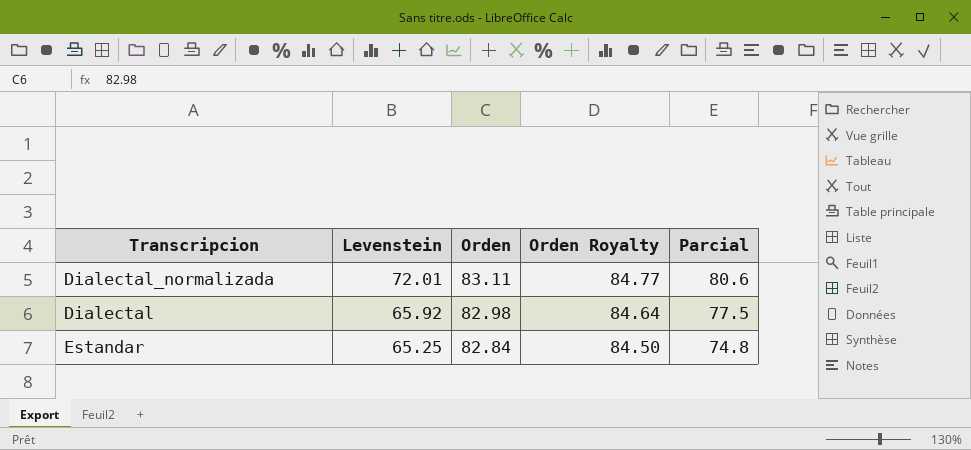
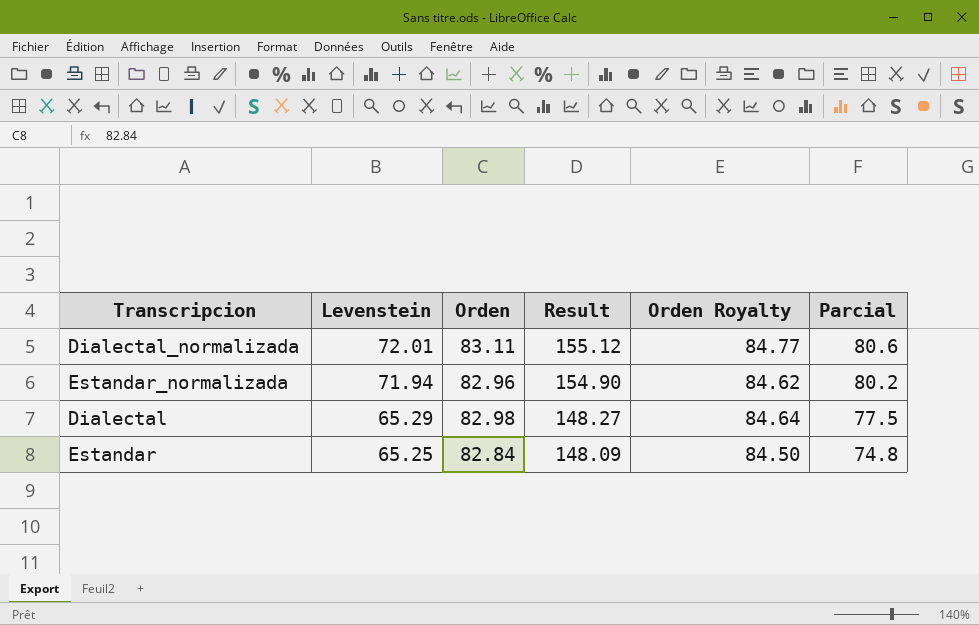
column Result | formula: none -> [Levenstein] + [Orden]
row Estandar_normalizada: none -> 71.94 | 82.96 | 154.90 | 84.62 | 80.2
Dialectal | Levenstein: 65.92 -> 65.29

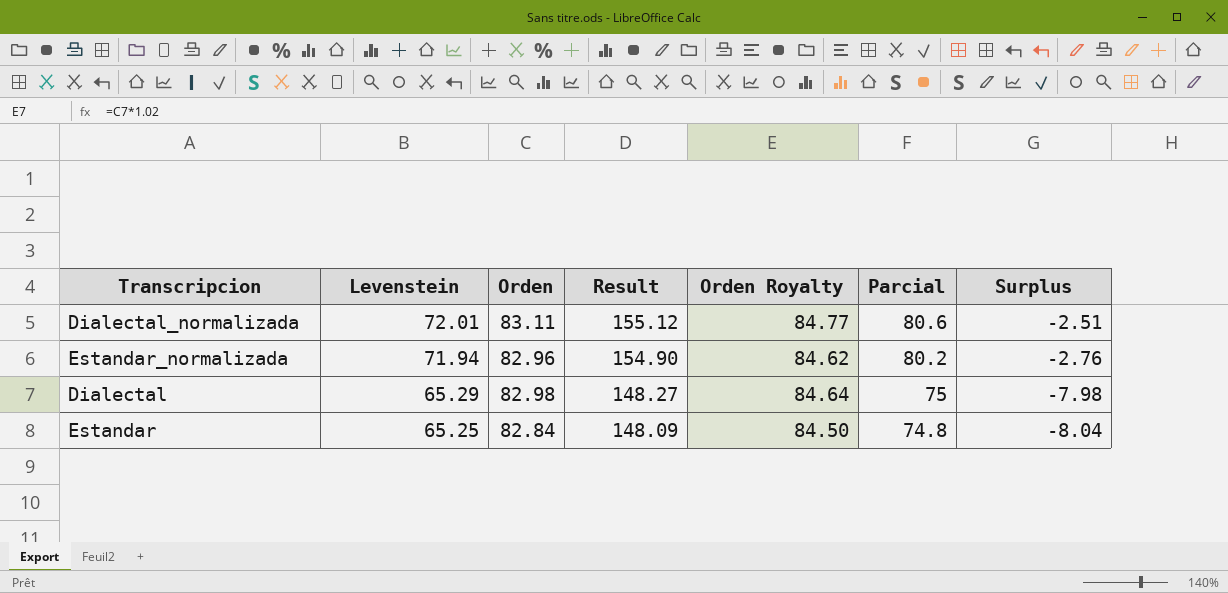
column Surplus | formula: none -> [Parcial] - [Orden]
Dialectal | Parcial: 77.5 -> 75

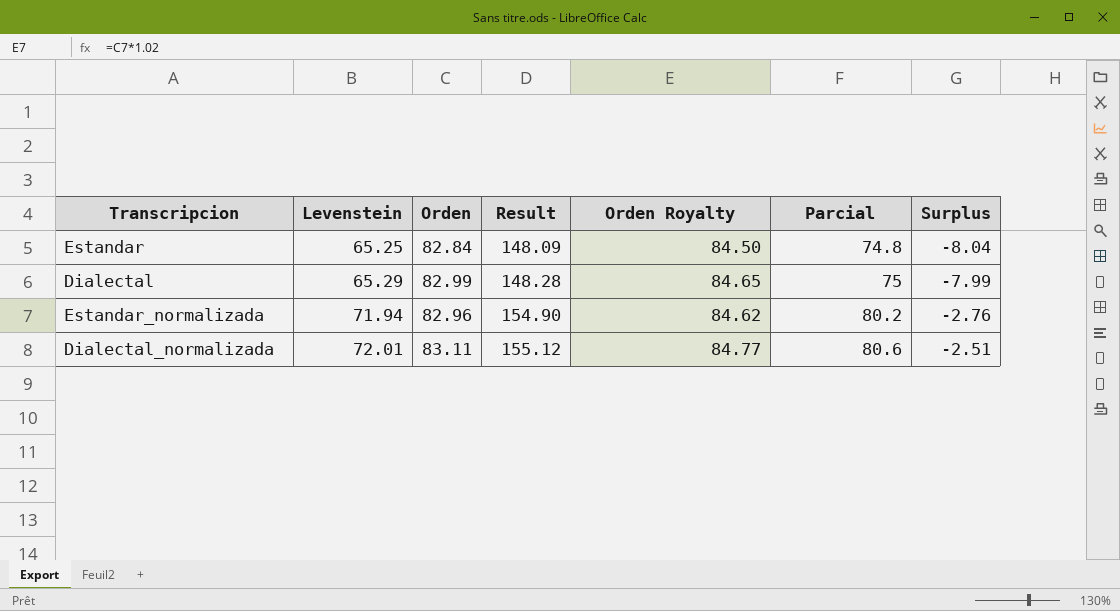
row order: Levenstein descending -> Levenstein ascending
Dialectal | Orden: 82.98 -> 82.99
Dialectal | Result: 148.27 -> 148.28
Dialectal | Orden Royalty: 84.64 -> 84.65
Dialectal | Surplus: -7.98 -> -7.99

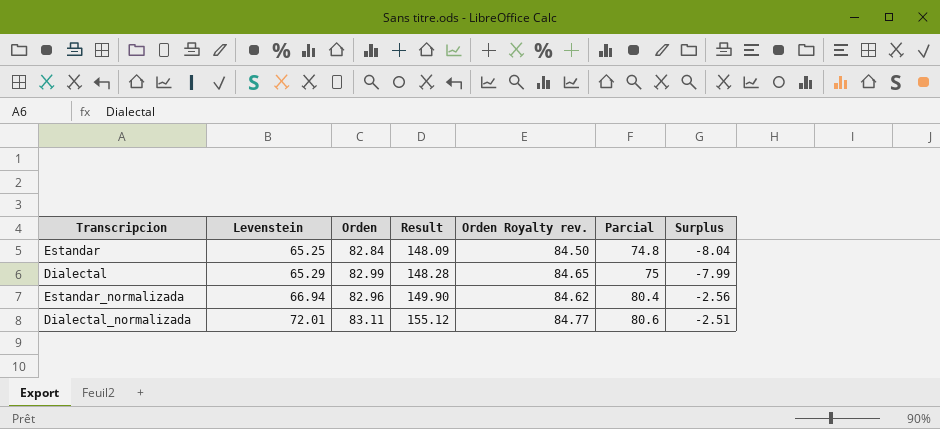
column name: Orden Royalty -> Orden Royalty rev.
Estandar_normalizada | Levenstein: 71.94 -> 66.94
Estandar_normalizada | Result: 154.90 -> 149.90
Estandar_normalizada | Parcial: 80.2 -> 80.4
Estandar_normalizada | Surplus: -2.76 -> -2.56

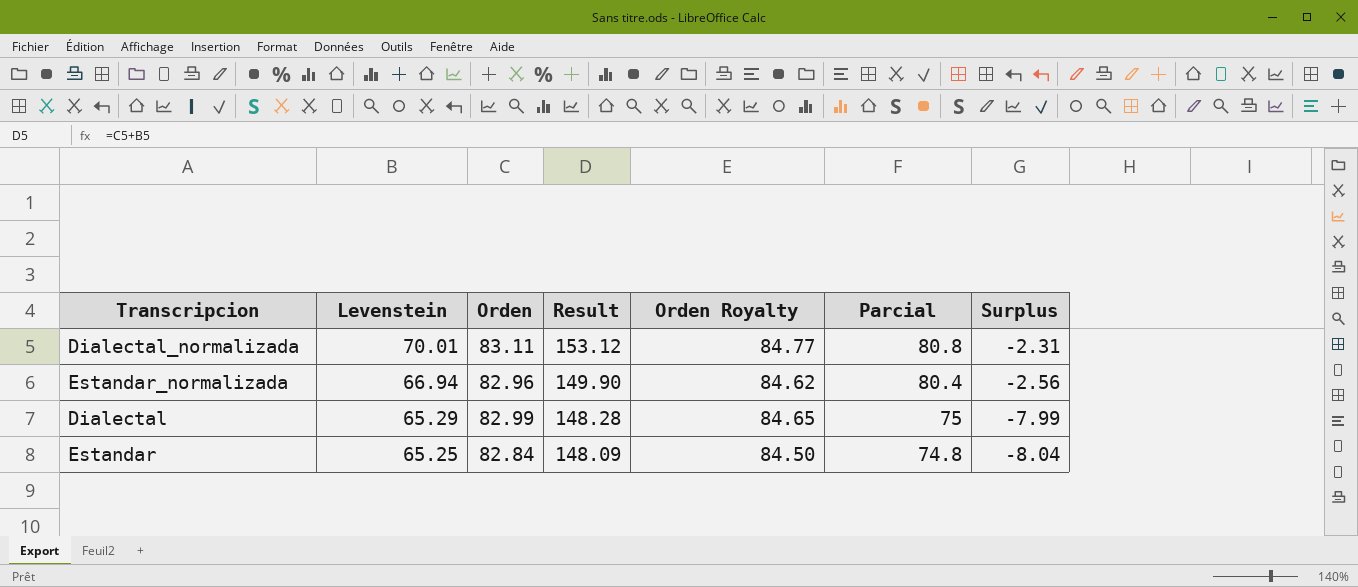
row order: Levenstein ascending -> Levenstein descending
column name: Orden Royalty rev. -> Orden Royalty
Dialectal_normalizada | Levenstein: 72.01 -> 70.01
Dialectal_normalizada | Result: 155.12 -> 153.12
Dialectal_normalizada | Parcial: 80.6 -> 80.8
Dialectal_normalizada | Surplus: -2.51 -> -2.31

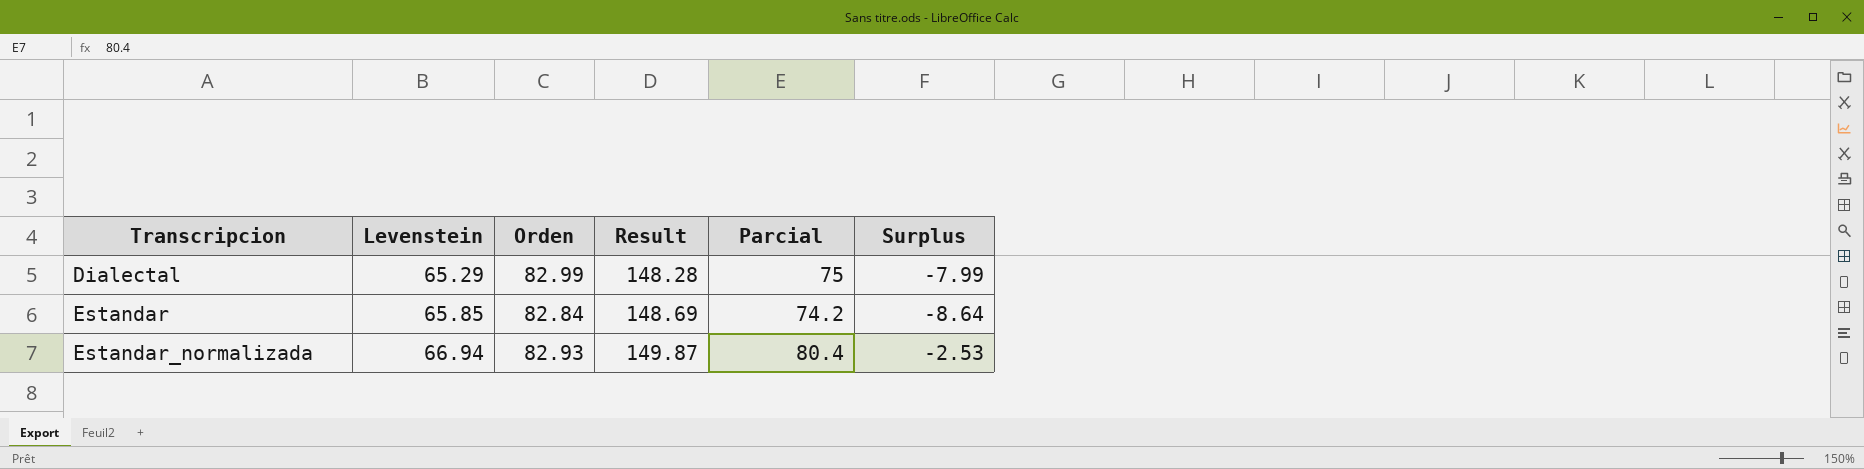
row order: Levenstein descending -> Transcripcion ascending
column Orden Royalty | formula: [Orden] * 1.02 -> none
row Dialectal_normalizada: 70.01 | 83.11 | 153.12 | 84.77 | 80.8 | -2.31 -> none
Estandar | Levenstein: 65.25 -> 65.85
Estandar | Result: 148.09 -> 148.69
Estandar | Parcial: 74.8 -> 74.2
Estandar | Surplus: -8.04 -> -8.64
Estandar_normalizada | Orden: 82.96 -> 82.93
Estandar_normalizada | Result: 149.90 -> 149.87
Estandar_normalizada | Surplus: -2.56 -> -2.53

